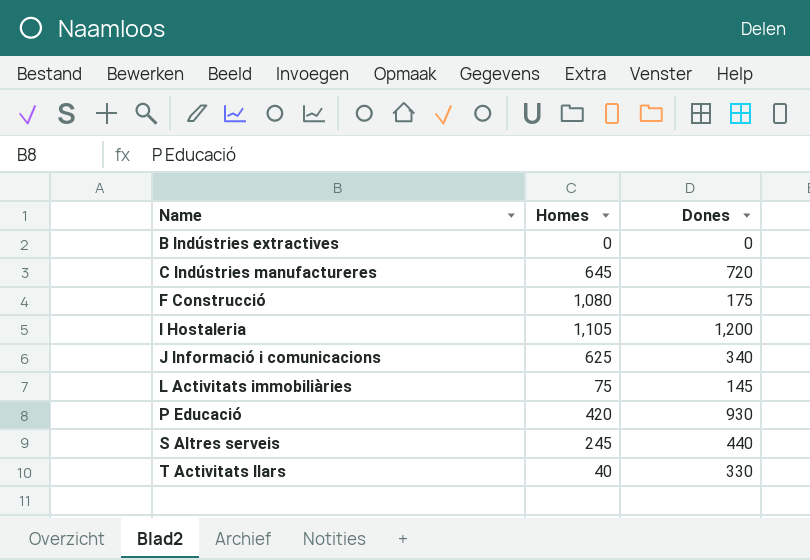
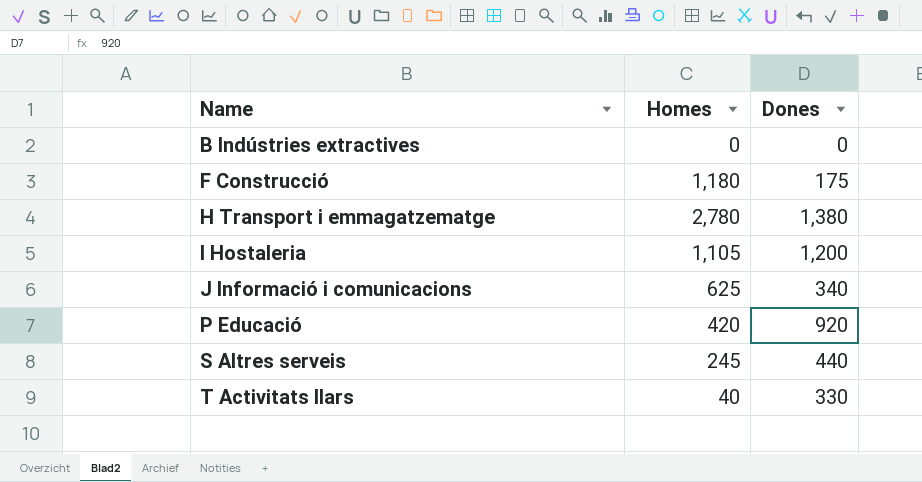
row C Indústries manufactureres: 645 | 720 -> none
row L Activitats immobiliàries: 75 | 145 -> none
F Construcció | Homes: 1,080 -> 1,180
row H Transport i emmagatzematge: none -> 2,780 | 1,380
P Educació | Dones: 930 -> 920

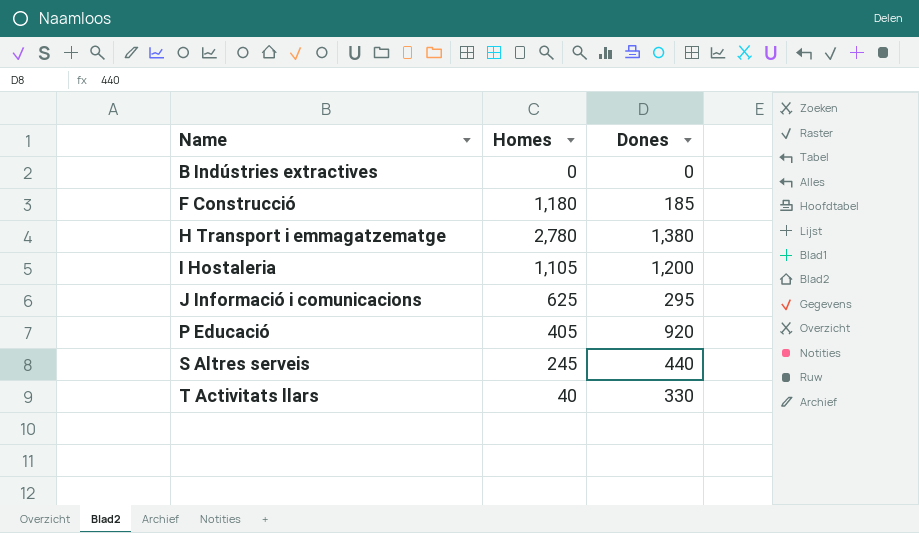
F Construcció | Dones: 175 -> 185
J Informació i comunicacions | Dones: 340 -> 295
P Educació | Homes: 420 -> 405

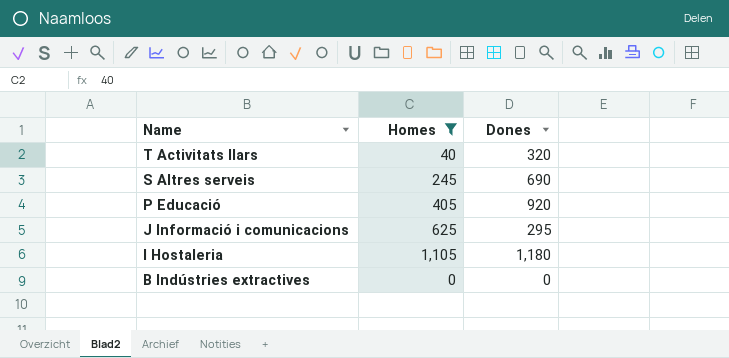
filter: none -> Homes <= 1,105
row order: Name ascending -> Name descending
T Activitats llars | Dones: 330 -> 320
S Altres serveis | Dones: 440 -> 690
I Hostaleria | Dones: 1,200 -> 1,180

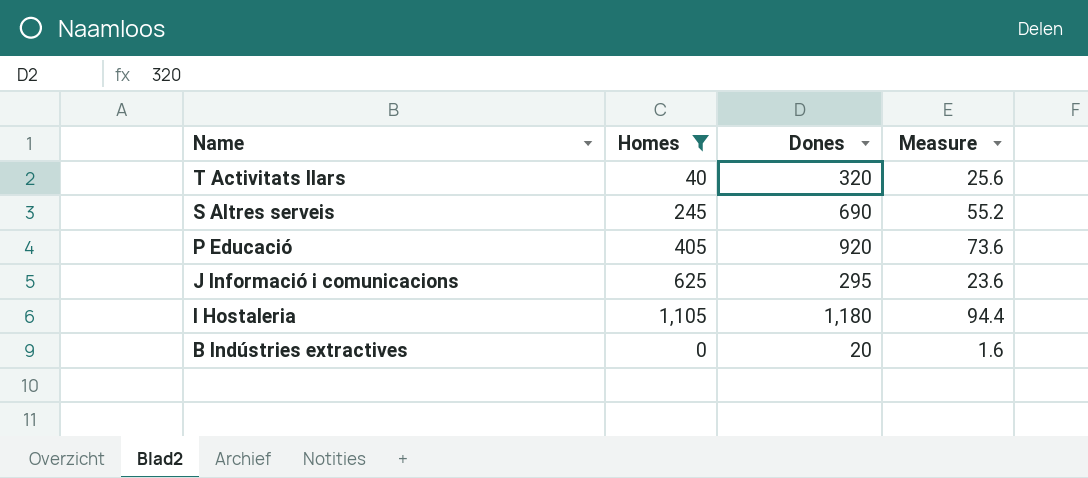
column Measure | formula: none -> [Dones] * 0.08
B Indústries extractives | Dones: 0 -> 20

